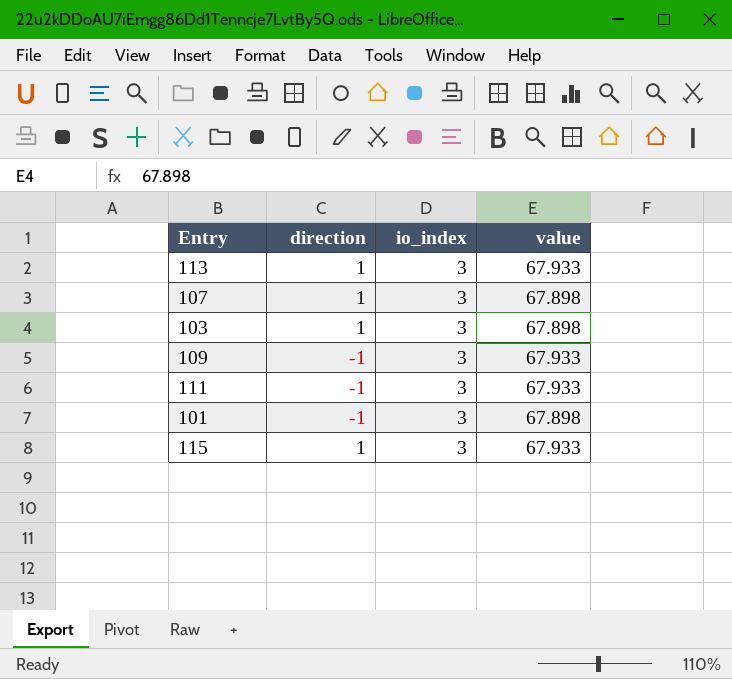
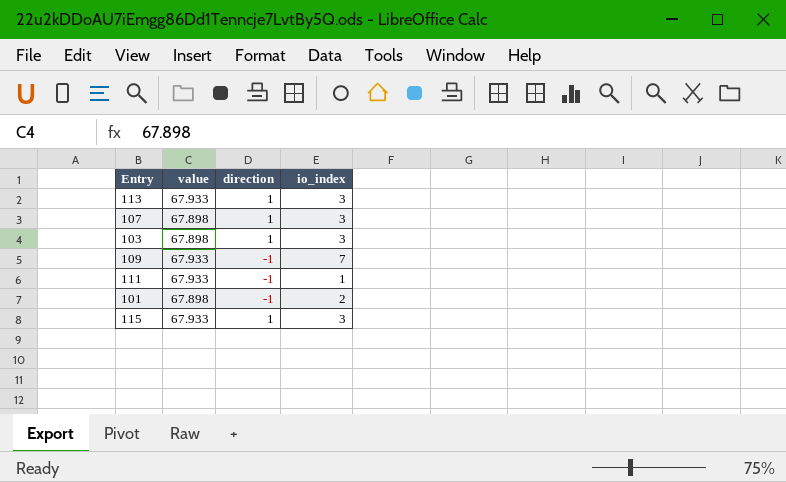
column value | position: 4 -> 2
109 | io_index: 3 -> 7
111 | io_index: 3 -> 1
101 | io_index: 3 -> 2

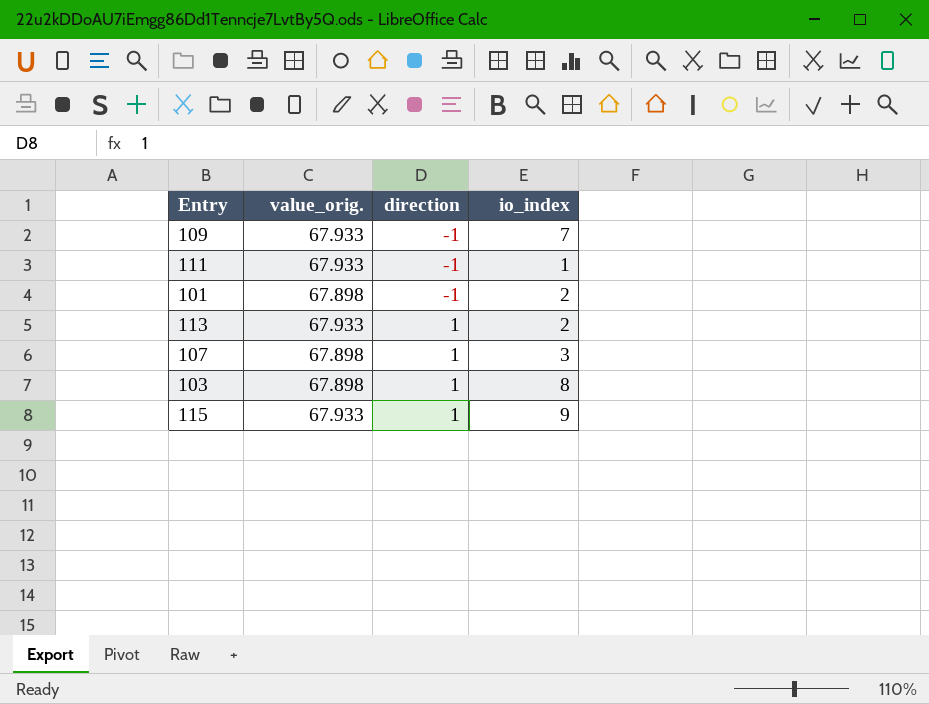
row order: none -> direction ascending
column name: value -> value_orig.
113 | io_index: 3 -> 2
103 | io_index: 3 -> 8
115 | io_index: 3 -> 9

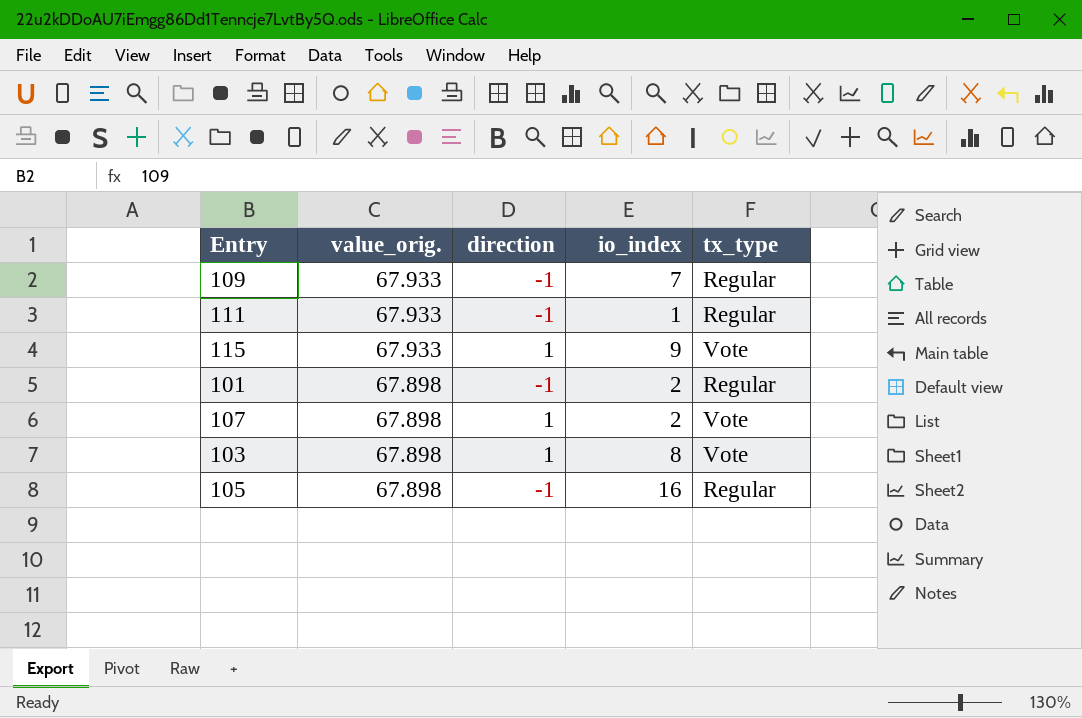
row order: direction ascending -> value_orig. descending
column tx_type | position: none -> 5
row 113: 67.933 | 1 | 2 -> none
107 | io_index: 3 -> 2
row 105: none -> 67.898 | -1 | 16 | Regular

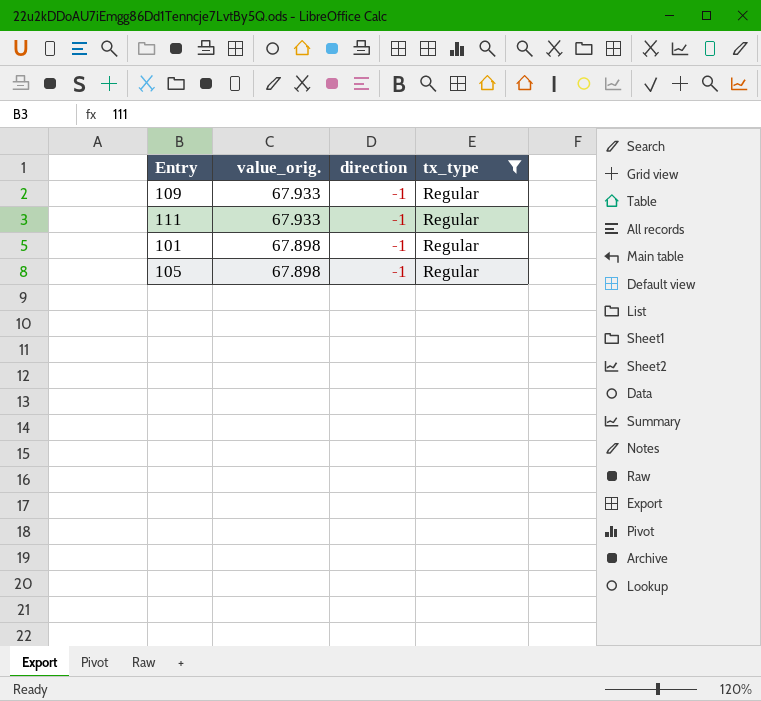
filter: none -> tx_type = Regular
column io_index | position: 4 -> none

